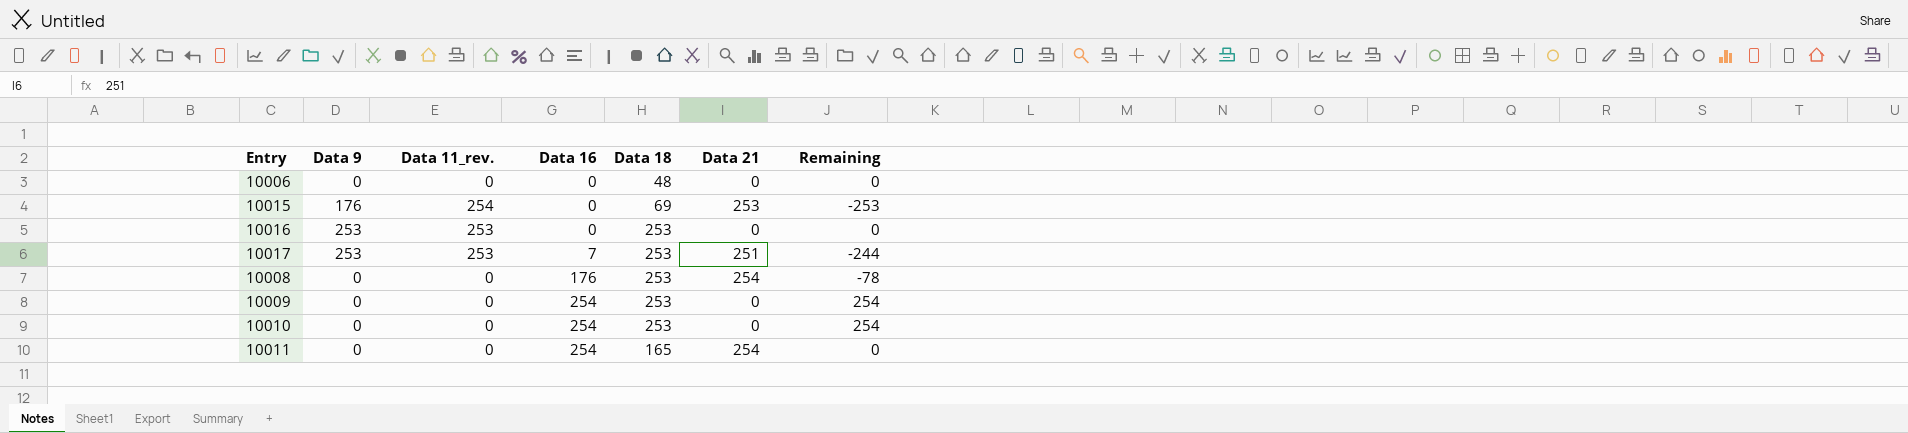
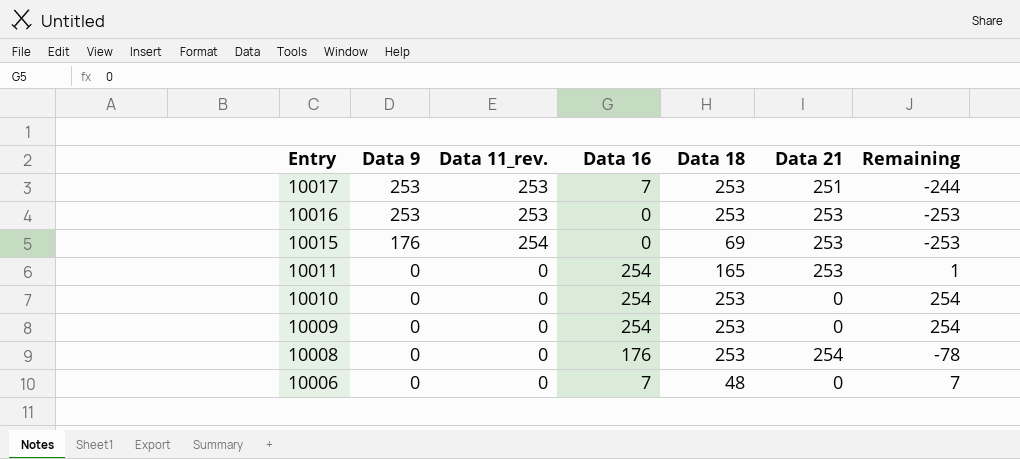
row order: Data 16 ascending -> Entry descending
10016 | Data 21: 0 -> 253
10016 | Remaining: 0 -> -253
10011 | Data 21: 254 -> 253
10011 | Remaining: 0 -> 1
10006 | Data 16: 0 -> 7
10006 | Remaining: 0 -> 7

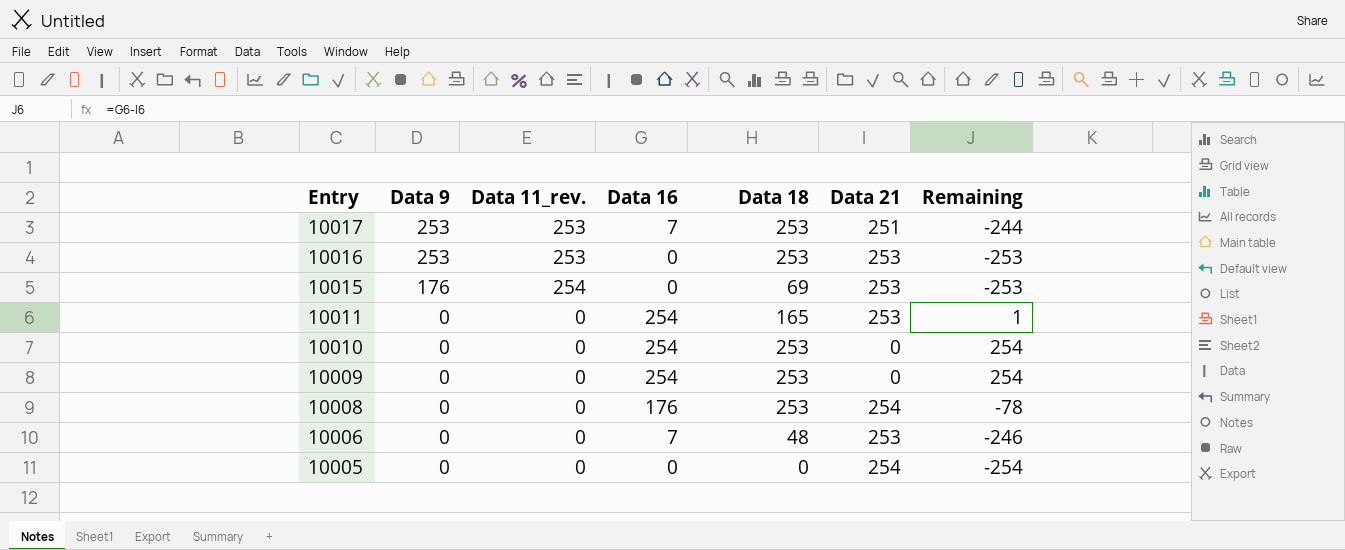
10006 | Data 21: 0 -> 253
10006 | Remaining: 7 -> -246
row 10005: none -> 0 | 0 | 0 | 0 | 254 | -254

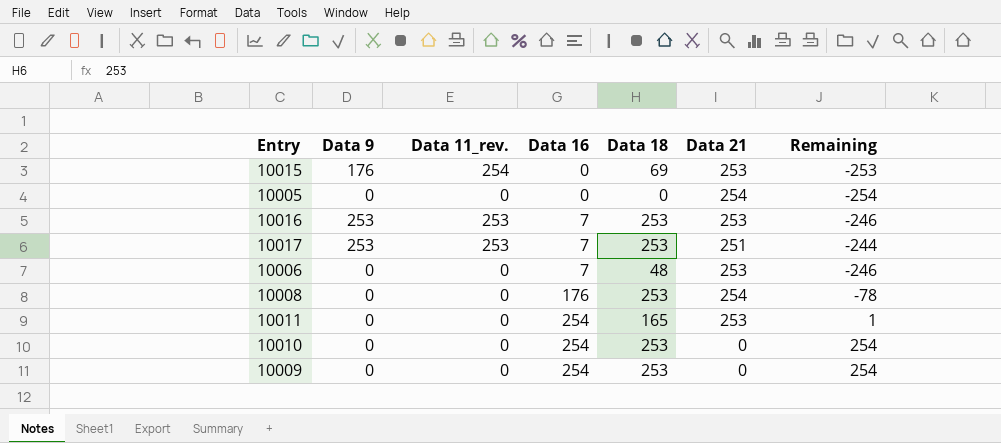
row order: Entry descending -> Data 16 ascending
10016 | Data 16: 0 -> 7
10016 | Remaining: -253 -> -246

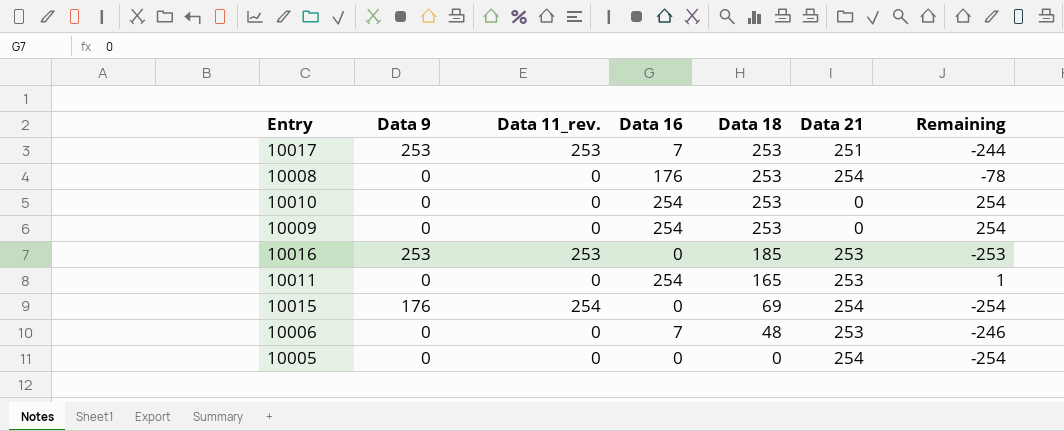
row order: Data 16 ascending -> Data 18 descending
10016 | Data 16: 7 -> 0
10016 | Data 18: 253 -> 185
10016 | Remaining: -246 -> -253
10015 | Data 21: 253 -> 254
10015 | Remaining: -253 -> -254

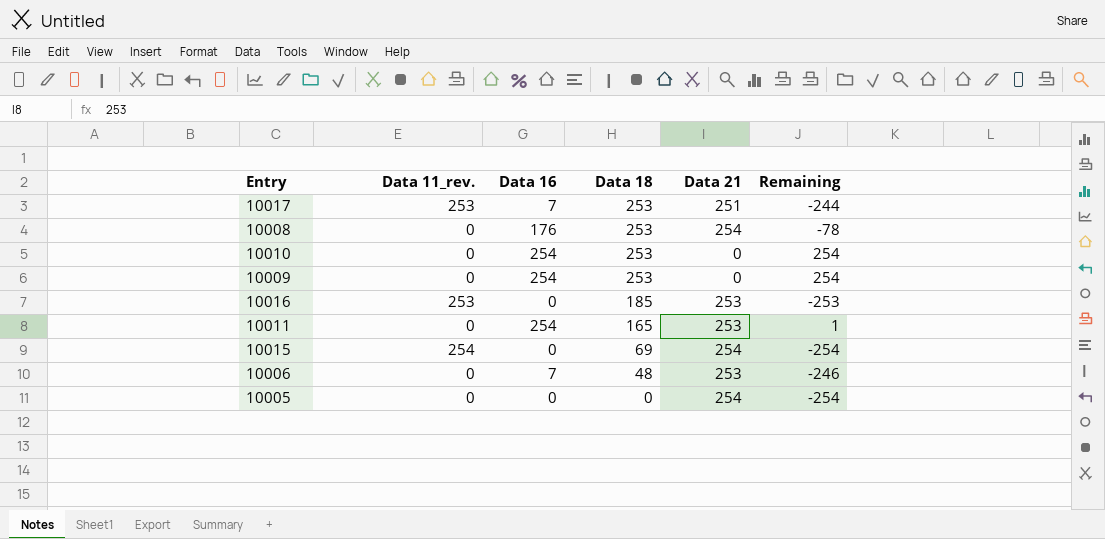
column Data 9 | position: 2 -> none

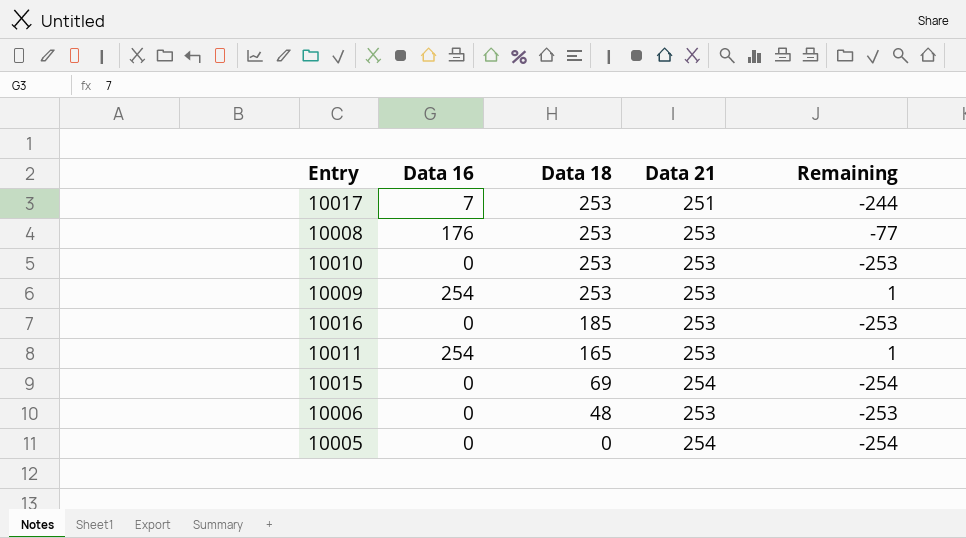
column Data 11_rev. | position: 2 -> none
10008 | Data 21: 254 -> 253
10008 | Remaining: -78 -> -77
10010 | Data 16: 254 -> 0
10010 | Data 21: 0 -> 253
10010 | Remaining: 254 -> -253
10009 | Data 21: 0 -> 253
10009 | Remaining: 254 -> 1
10006 | Data 16: 7 -> 0
10006 | Remaining: -246 -> -253

